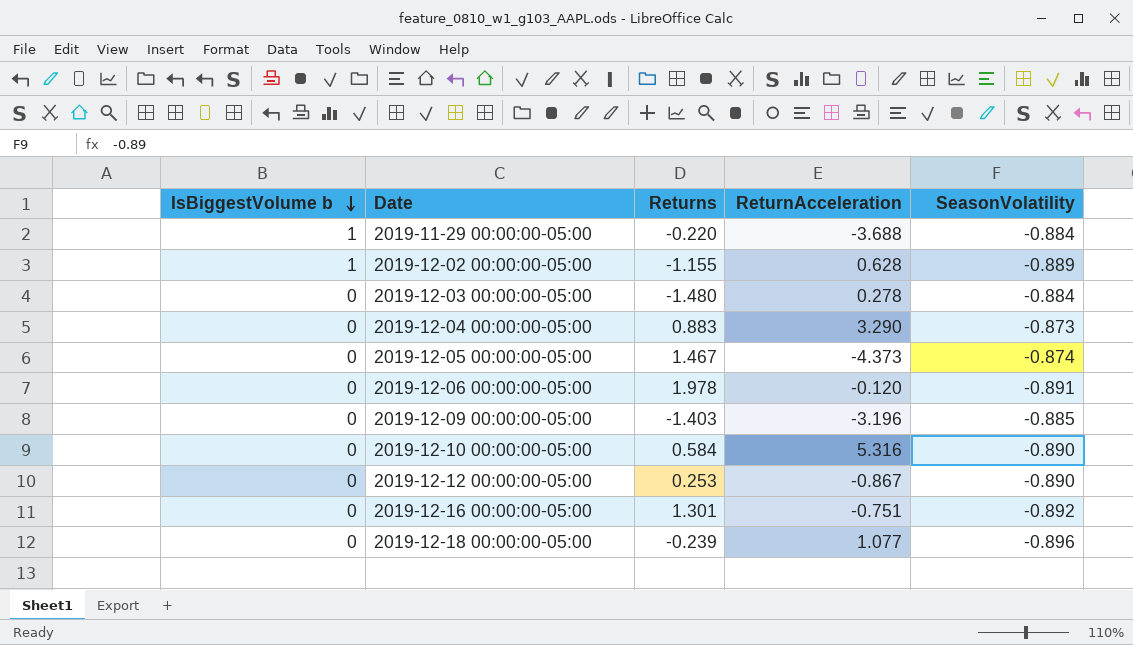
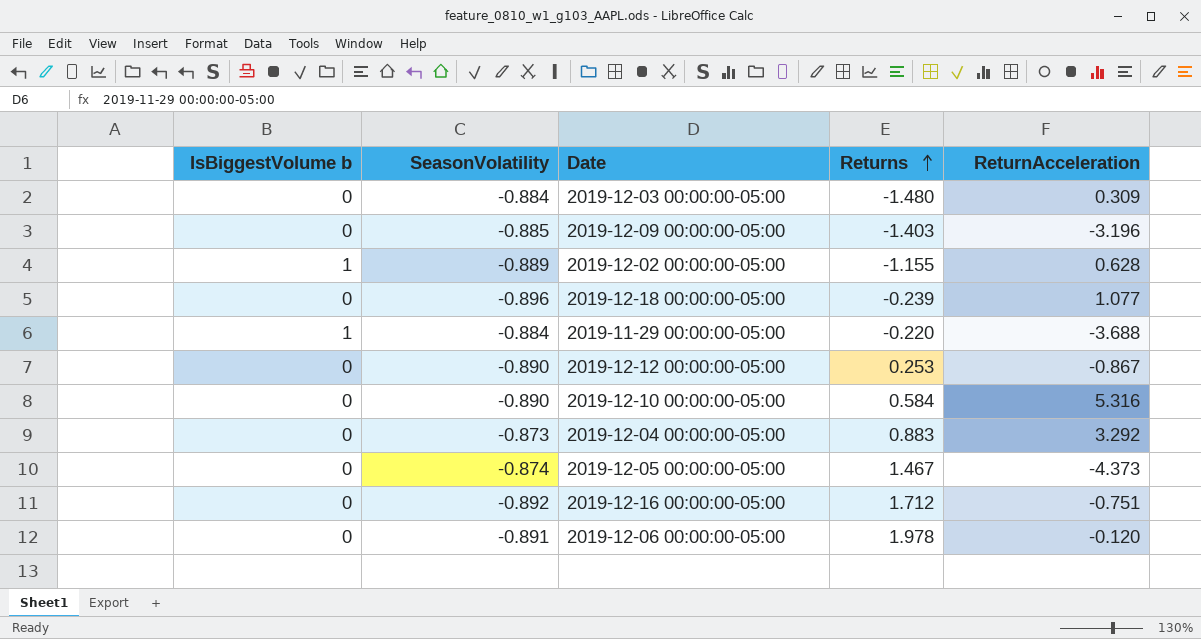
row order: IsBiggestVolume b descending -> Returns ascending
column SeasonVolatility | position: 5 -> 2
2019-12-03 00:00:00-05:00 | ReturnAcceleration: 0.278 -> 0.309
2019-12-04 00:00:00-05:00 | ReturnAcceleration: 3.290 -> 3.292
2019-12-16 00:00:00-05:00 | Returns: 1.301 -> 1.712

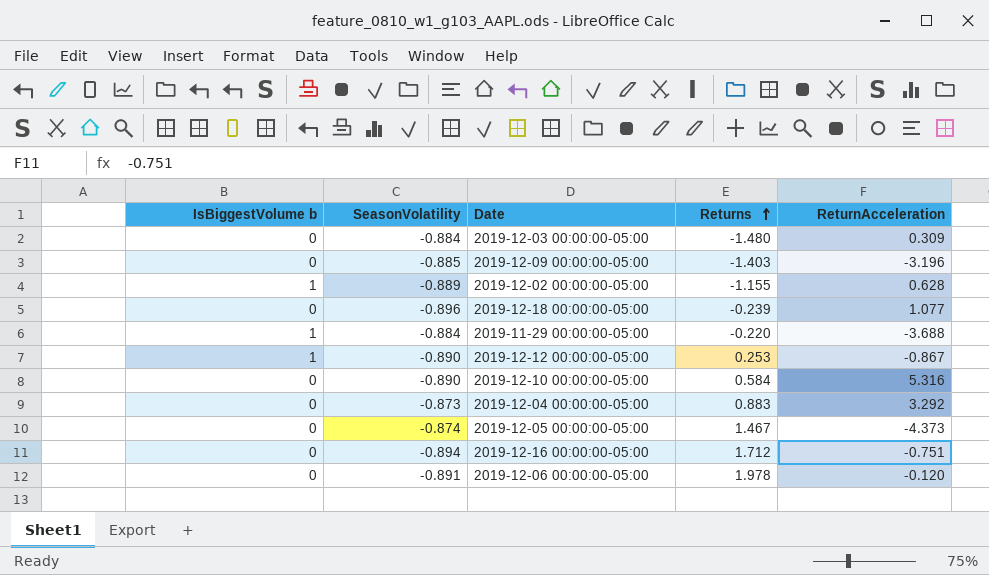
2019-12-12 00:00:00-05:00 | IsBiggestVolume b: 0 -> 1
2019-12-16 00:00:00-05:00 | SeasonVolatility: -0.892 -> -0.894

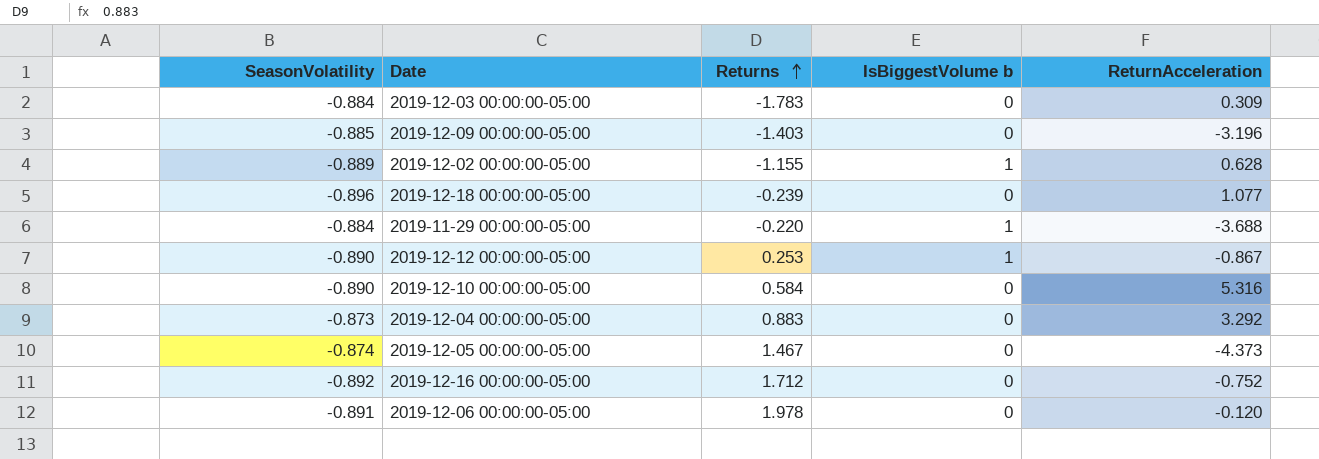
column IsBiggestVolume b | position: 1 -> 4
2019-12-03 00:00:00-05:00 | Returns: -1.480 -> -1.783
2019-12-16 00:00:00-05:00 | SeasonVolatility: -0.894 -> -0.892
2019-12-16 00:00:00-05:00 | ReturnAcceleration: -0.751 -> -0.752

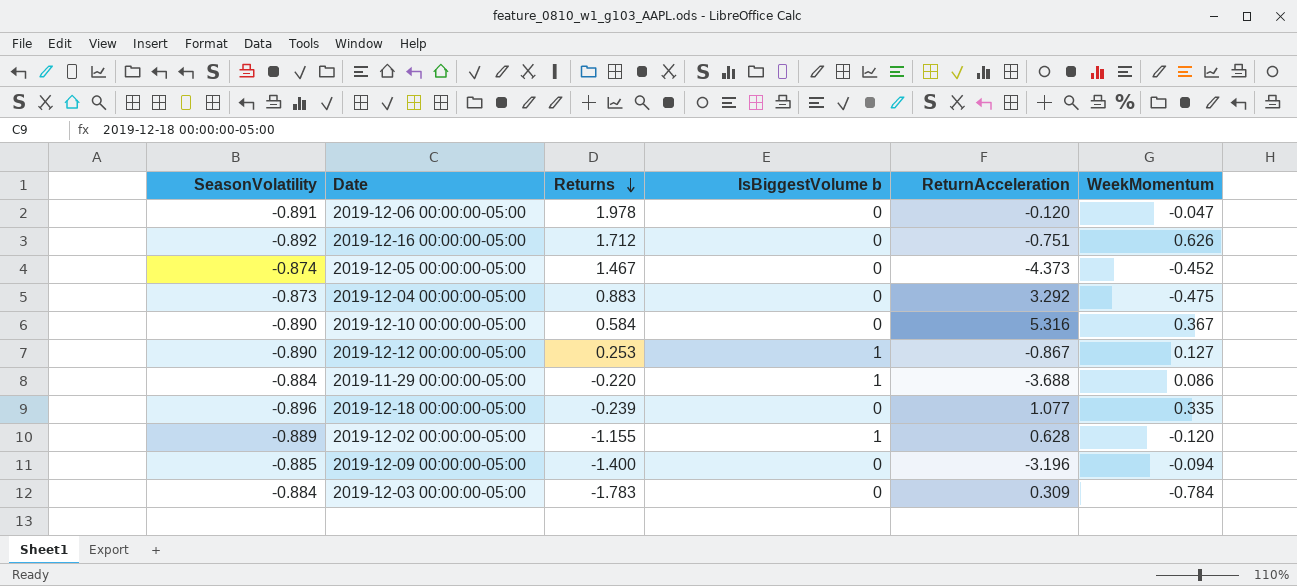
row order: Returns ascending -> Returns descending
column WeekMomentum | position: none -> 6
2019-12-16 00:00:00-05:00 | ReturnAcceleration: -0.752 -> -0.751
2019-12-09 00:00:00-05:00 | Returns: -1.403 -> -1.400

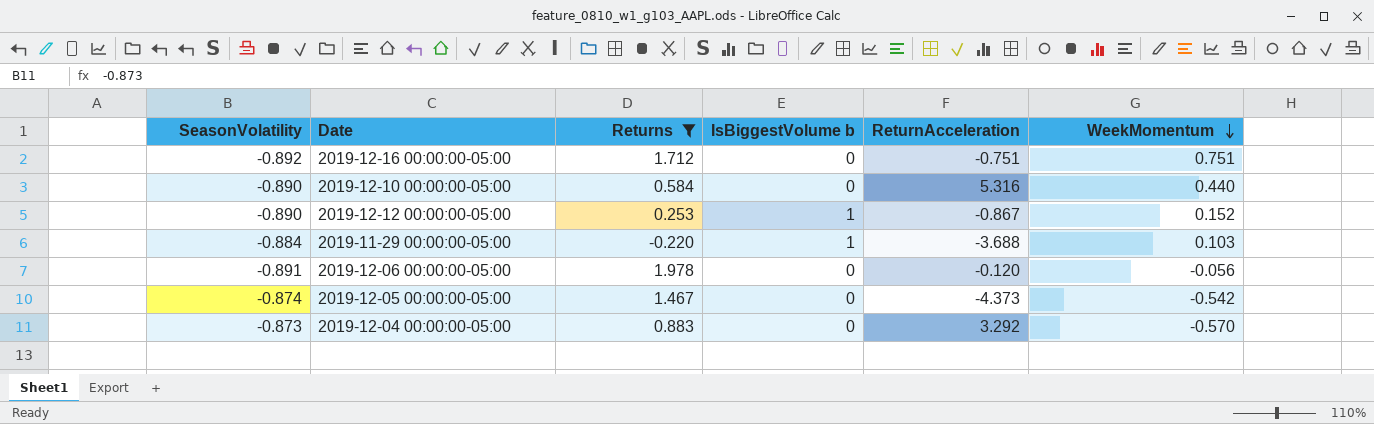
filter: none -> Returns >= -0.220
row order: Returns descending -> WeekMomentum descending
2019-12-16 00:00:00-05:00 | WeekMomentum: 0.626 -> 0.751
2019-12-10 00:00:00-05:00 | WeekMomentum: 0.367 -> 0.440
2019-12-12 00:00:00-05:00 | WeekMomentum: 0.127 -> 0.152
2019-11-29 00:00:00-05:00 | WeekMomentum: 0.086 -> 0.103
2019-12-06 00:00:00-05:00 | WeekMomentum: -0.047 -> -0.056
2019-12-05 00:00:00-05:00 | WeekMomentum: -0.452 -> -0.542
2019-12-04 00:00:00-05:00 | WeekMomentum: -0.475 -> -0.570

